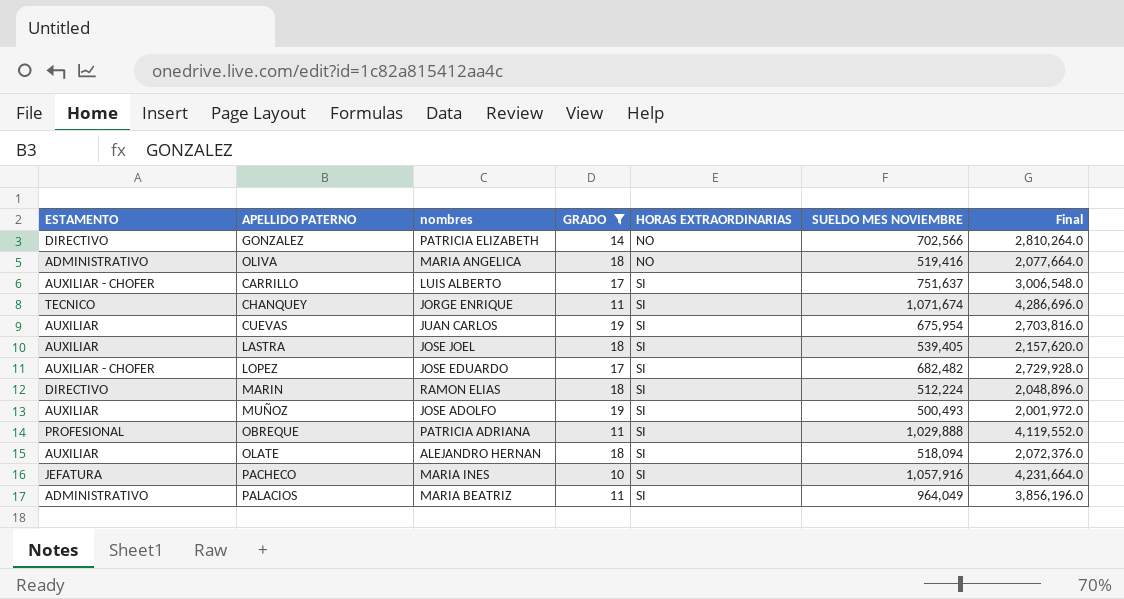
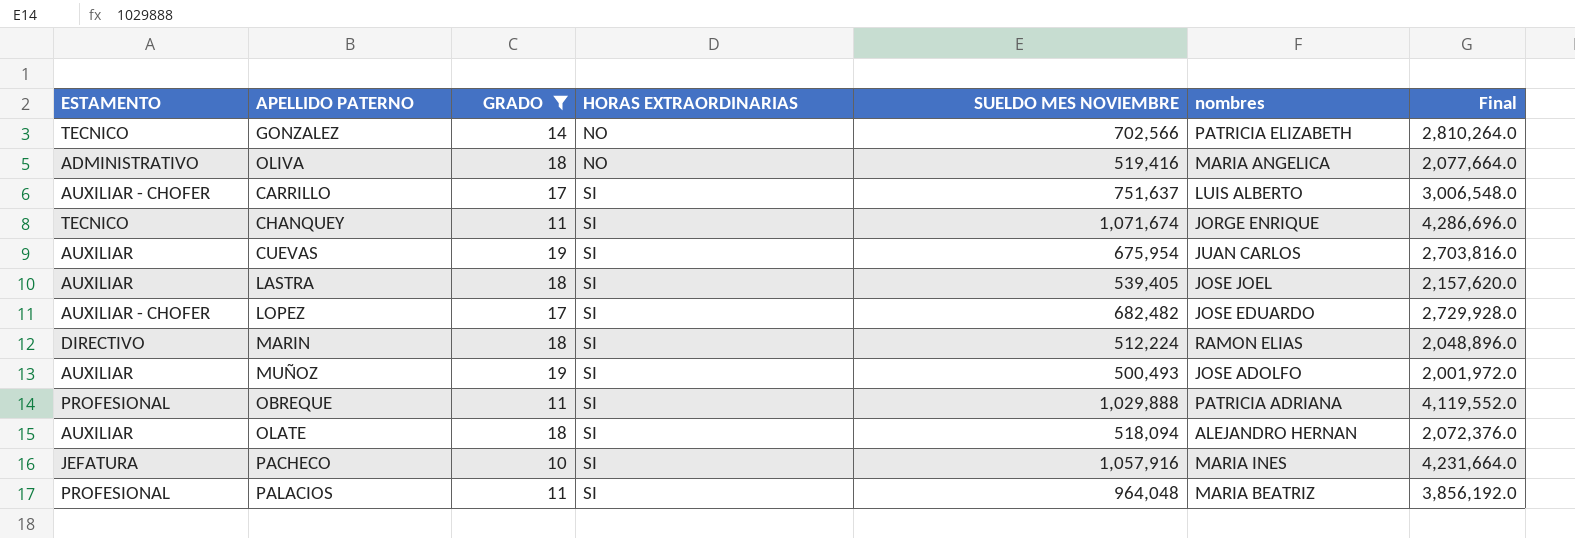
column nombres | position: 3 -> 6
GONZALEZ | ESTAMENTO: DIRECTIVO -> TECNICO
PALACIOS | ESTAMENTO: ADMINISTRATIVO -> PROFESIONAL
PALACIOS | SUELDO MES NOVIEMBRE: 964,049 -> 964,048
PALACIOS | Final: 3,856,196.0 -> 3,856,192.0

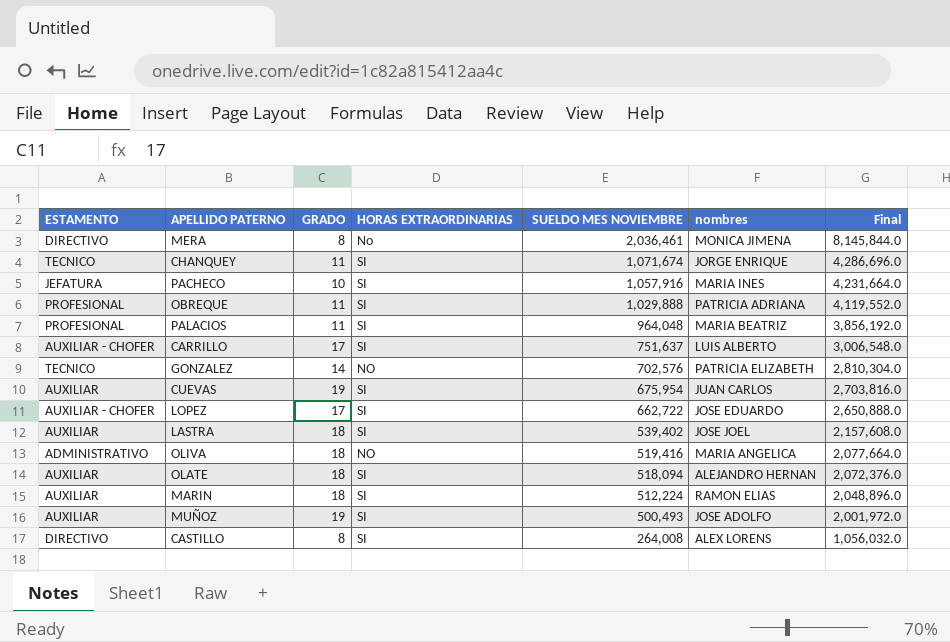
filter: GRADO != 8 -> none
row order: HORAS EXTRAORDINARIAS ascending -> SUELDO MES NOVIEMBRE descending
GONZALEZ | SUELDO MES NOVIEMBRE: 702,566 -> 702,576
GONZALEZ | Final: 2,810,264.0 -> 2,810,304.0
LOPEZ | SUELDO MES NOVIEMBRE: 682,482 -> 662,722
LOPEZ | Final: 2,729,928.0 -> 2,650,888.0
LASTRA | SUELDO MES NOVIEMBRE: 539,405 -> 539,402
LASTRA | Final: 2,157,620.0 -> 2,157,608.0
MARIN | ESTAMENTO: DIRECTIVO -> AUXILIAR

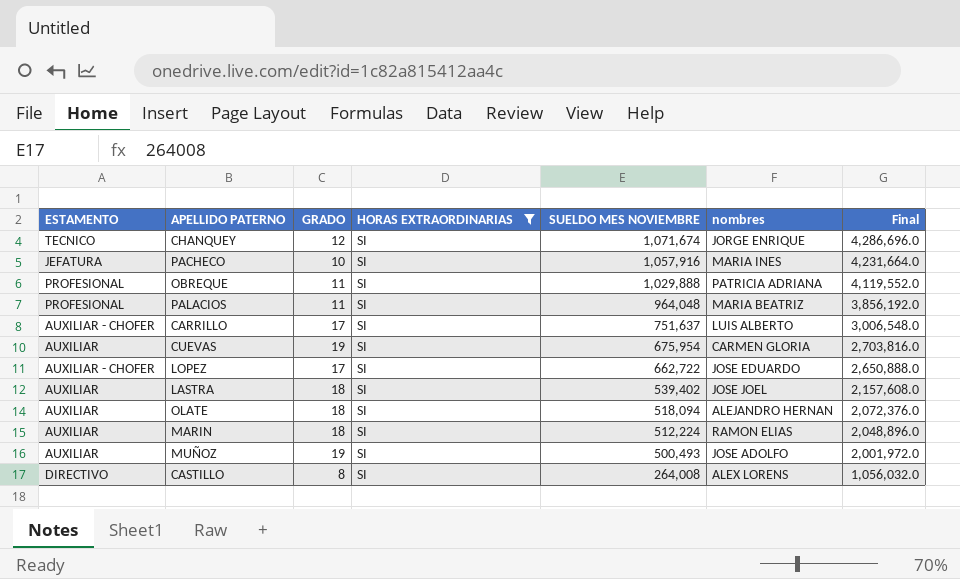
filter: none -> HORAS EXTRAORDINARIAS = SI
CHANQUEY | GRADO: 11 -> 12
CUEVAS | nombres: JUAN CARLOS -> CARMEN GLORIA

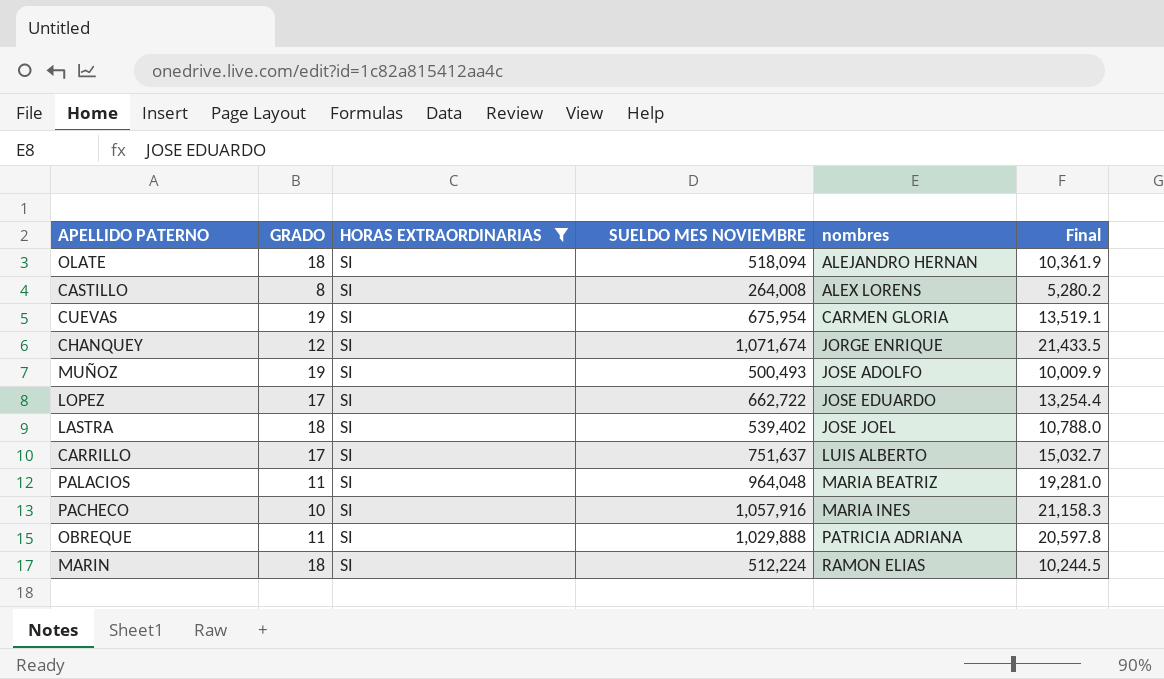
row order: SUELDO MES NOVIEMBRE descending -> nombres ascending
column ESTAMENTO | position: 1 -> none
column Final | formula: [SUELDO MES NOVIEMBRE] * 4 -> [SUELDO MES NOVIEMBRE] * 0.02

